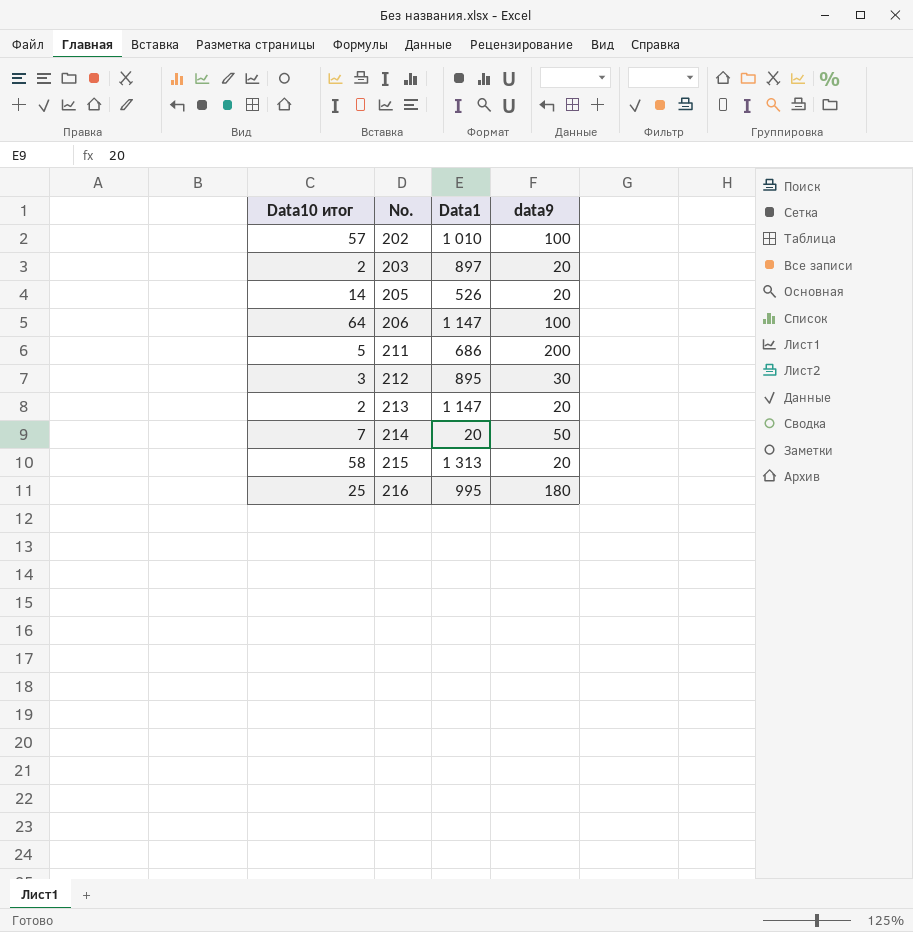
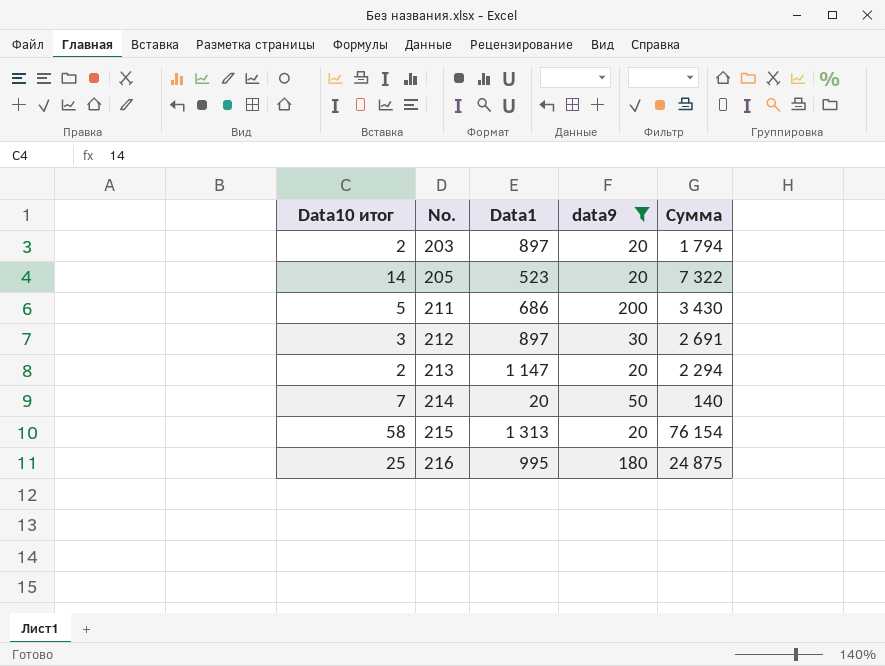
filter: none -> data9 != 100
column Сумма | formula: none -> [Data10 итог] * [Data1]
205 | Data1: 526 -> 523
212 | Data1: 895 -> 897

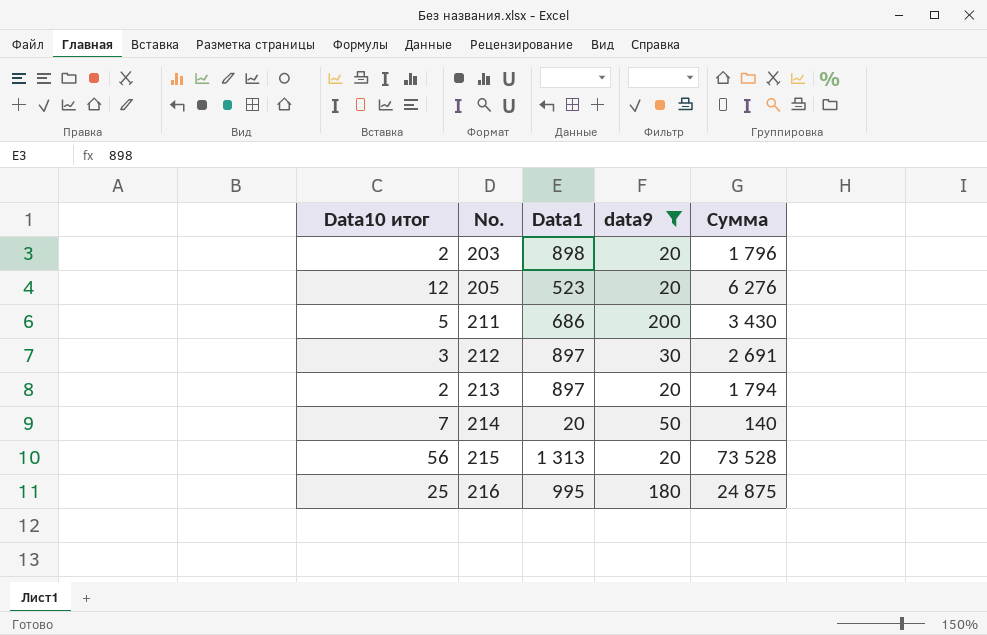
203 | Data1: 897 -> 898
203 | Сумма: 1 794 -> 1 796
205 | Data10 итог: 14 -> 12
205 | Сумма: 7 322 -> 6 276
213 | Data1: 1 147 -> 897
213 | Сумма: 2 294 -> 1 794
215 | Data10 итог: 58 -> 56
215 | Сумма: 76 154 -> 73 528

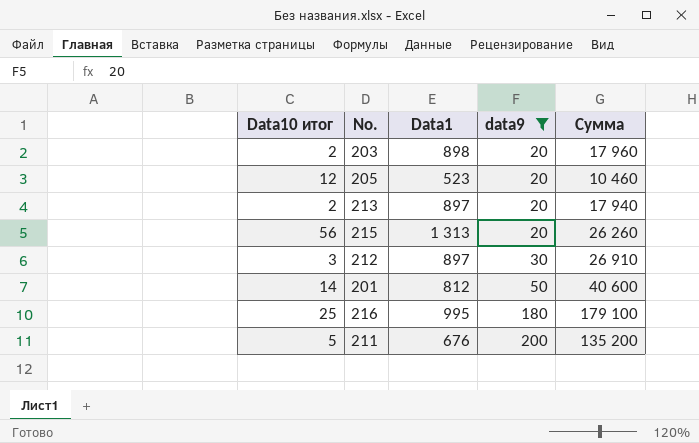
row order: No. ascending -> data9 ascending
column Сумма | formula: [Data10 итог] * [Data1] -> [Data1] * [data9]
row 214: 7 | 20 | 50 | 140 -> none
row 201: none -> 14 | 812 | 50 | 40 600
211 | Data1: 686 -> 676

